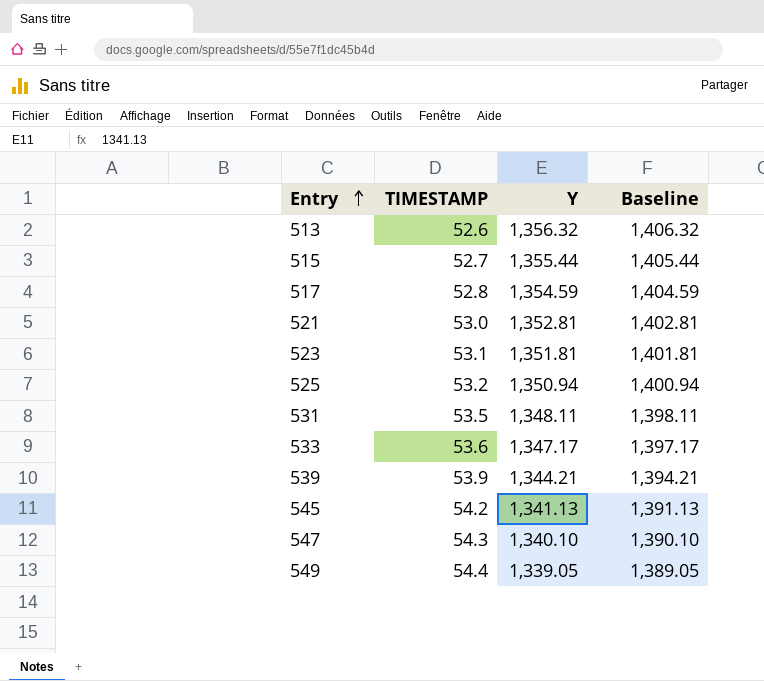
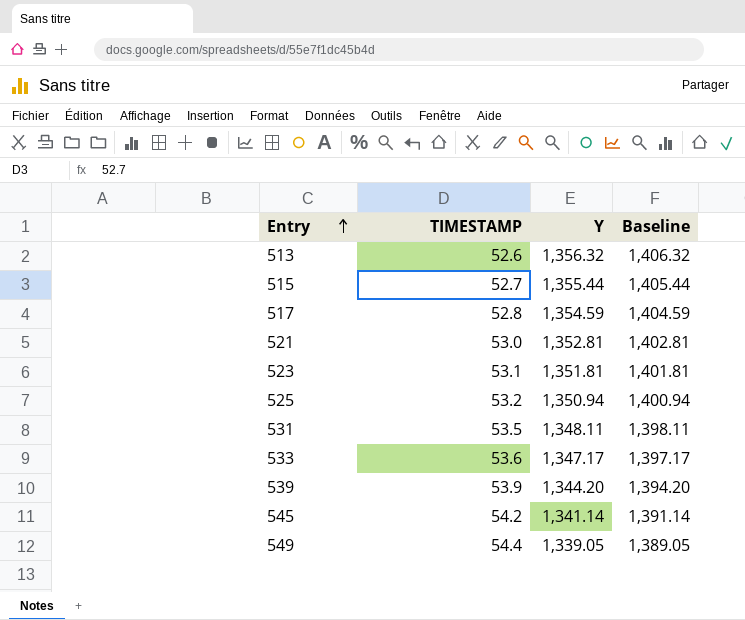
row 547: 54.3 | 1,340.10 | 1,390.10 -> none
539 | Y: 1,344.21 -> 1,344.20
539 | Baseline: 1,394.21 -> 1,394.20
545 | Y: 1,341.13 -> 1,341.14
545 | Baseline: 1,391.13 -> 1,391.14

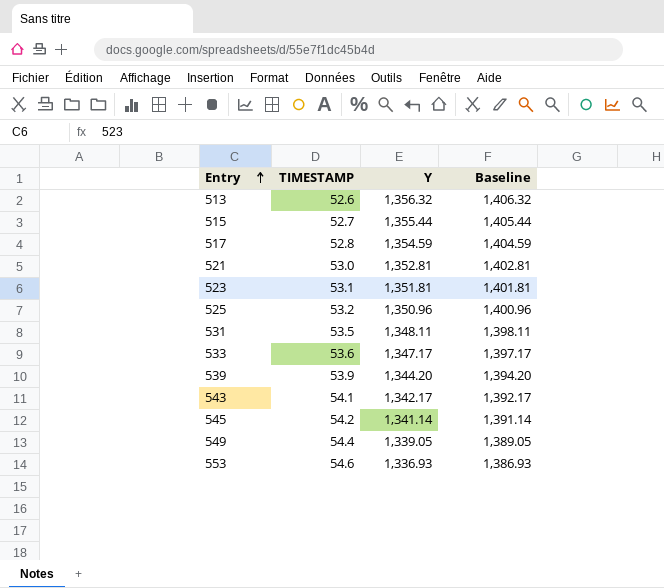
525 | Y: 1,350.94 -> 1,350.96
525 | Baseline: 1,400.94 -> 1,400.96
row 543: none -> 54.1 | 1,342.17 | 1,392.17
row 553: none -> 54.6 | 1,336.93 | 1,386.93

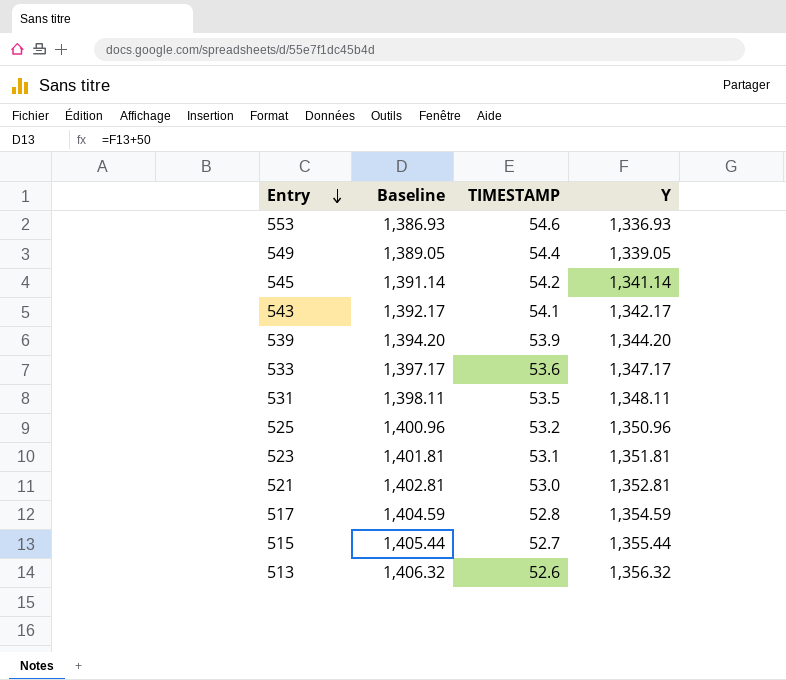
row order: Entry ascending -> Entry descending
column Baseline | position: 4 -> 2

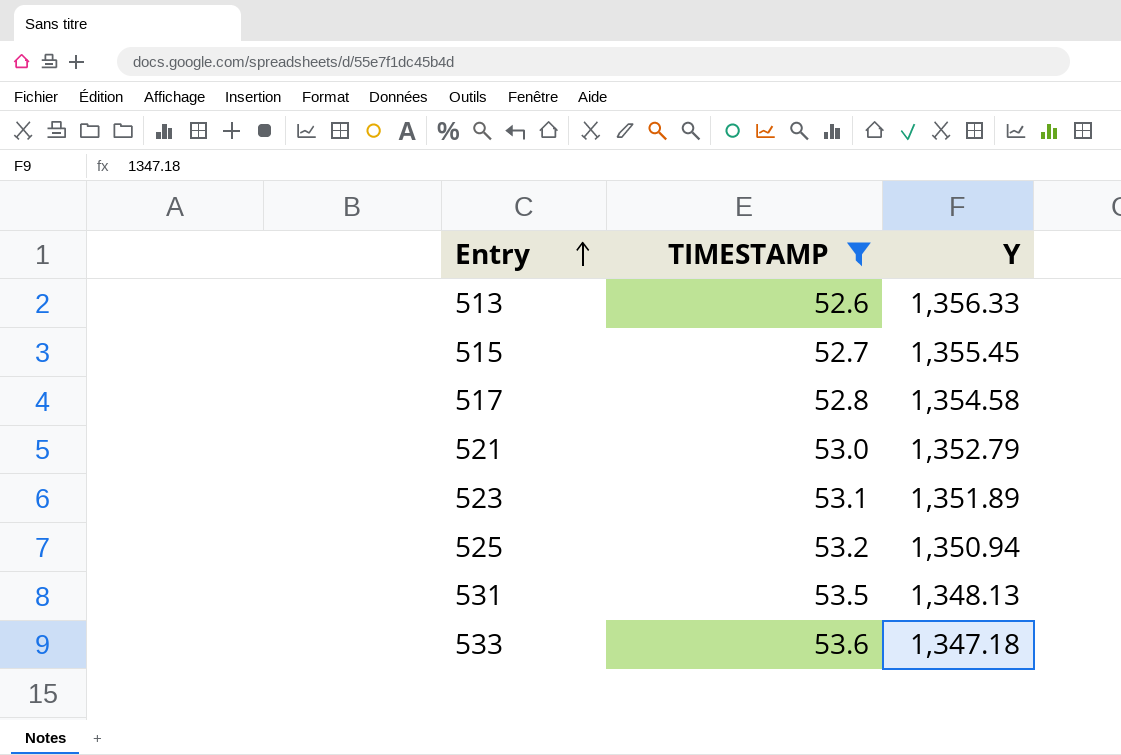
filter: none -> TIMESTAMP <= 53.6
row order: Entry descending -> Entry ascending
column Baseline | formula: [Y] + 50 -> none
513 | Y: 1,356.32 -> 1,356.33
515 | Y: 1,355.44 -> 1,355.45
517 | Y: 1,354.59 -> 1,354.58
521 | Y: 1,352.81 -> 1,352.79
523 | Y: 1,351.81 -> 1,351.89
525 | Y: 1,350.96 -> 1,350.94
531 | Y: 1,348.11 -> 1,348.13
533 | Y: 1,347.17 -> 1,347.18

